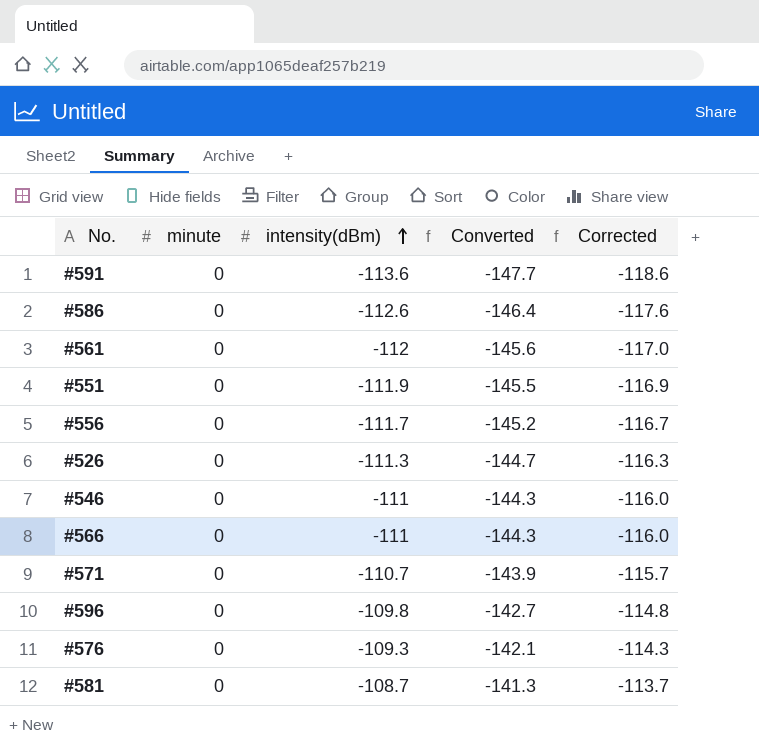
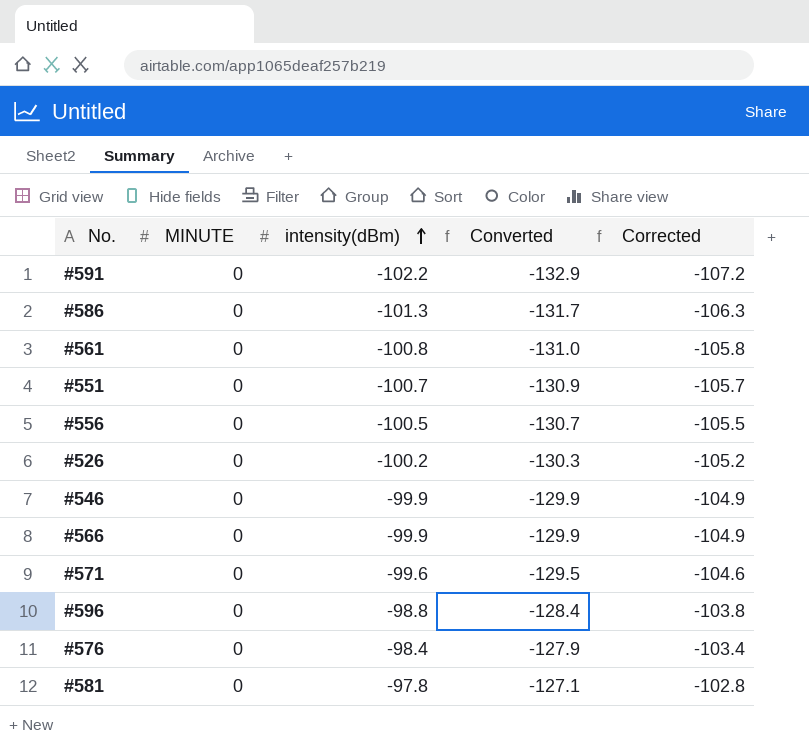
column name: minute -> MINUTE
#591 | intensity(dBm): -113.6 -> -102.2
#591 | Converted: -147.7 -> -132.9
#591 | Corrected: -118.6 -> -107.2
#586 | intensity(dBm): -112.6 -> -101.3
#586 | Converted: -146.4 -> -131.7
#586 | Corrected: -117.6 -> -106.3
#561 | intensity(dBm): -112 -> -100.8
#561 | Converted: -145.6 -> -131.0
#561 | Corrected: -117.0 -> -105.8
#551 | intensity(dBm): -111.9 -> -100.7
#551 | Converted: -145.5 -> -130.9
#551 | Corrected: -116.9 -> -105.7
#556 | intensity(dBm): -111.7 -> -100.5
#556 | Converted: -145.2 -> -130.7
#556 | Corrected: -116.7 -> -105.5
#526 | intensity(dBm): -111.3 -> -100.2
#526 | Converted: -144.7 -> -130.3
#526 | Corrected: -116.3 -> -105.2
#546 | intensity(dBm): -111 -> -99.9
#546 | Converted: -144.3 -> -129.9
#546 | Corrected: -116.0 -> -104.9
#566 | intensity(dBm): -111 -> -99.9
#566 | Converted: -144.3 -> -129.9
#566 | Corrected: -116.0 -> -104.9
#571 | intensity(dBm): -110.7 -> -99.6
#571 | Converted: -143.9 -> -129.5
#571 | Corrected: -115.7 -> -104.6
#596 | intensity(dBm): -109.8 -> -98.8
#596 | Converted: -142.7 -> -128.4
#596 | Corrected: -114.8 -> -103.8
#576 | intensity(dBm): -109.3 -> -98.4
#576 | Converted: -142.1 -> -127.9
#576 | Corrected: -114.3 -> -103.4
#581 | intensity(dBm): -108.7 -> -97.8
#581 | Converted: -141.3 -> -127.1
#581 | Corrected: -113.7 -> -102.8

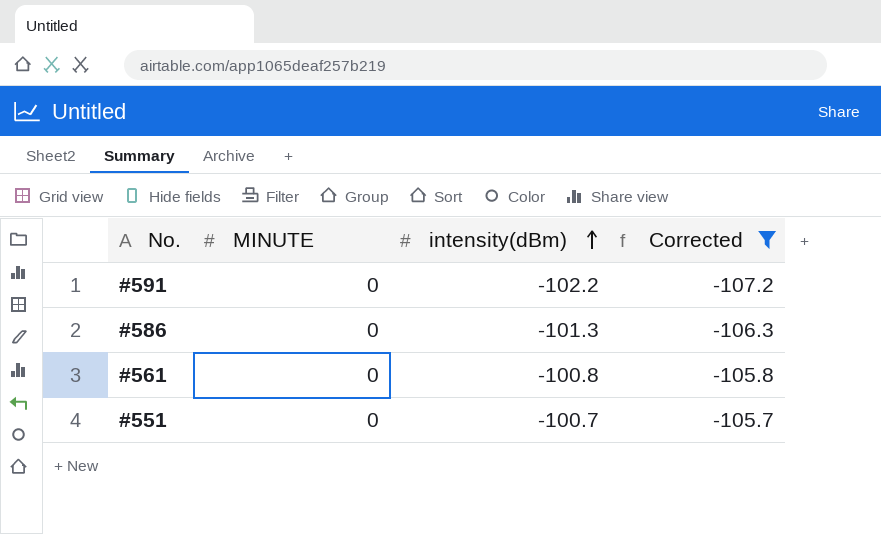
filter: none -> Corrected <= -105.7
column Converted | formula: [intensity(dBm)] * 1.3 -> none

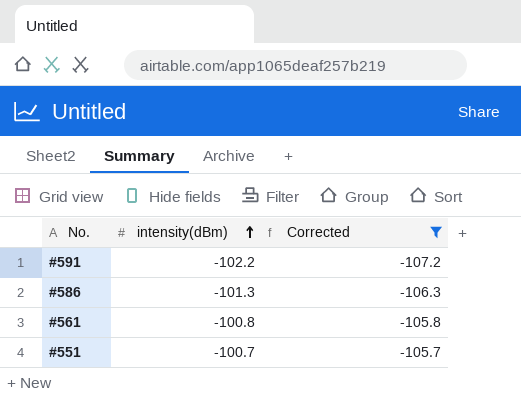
column MINUTE | position: 2 -> none

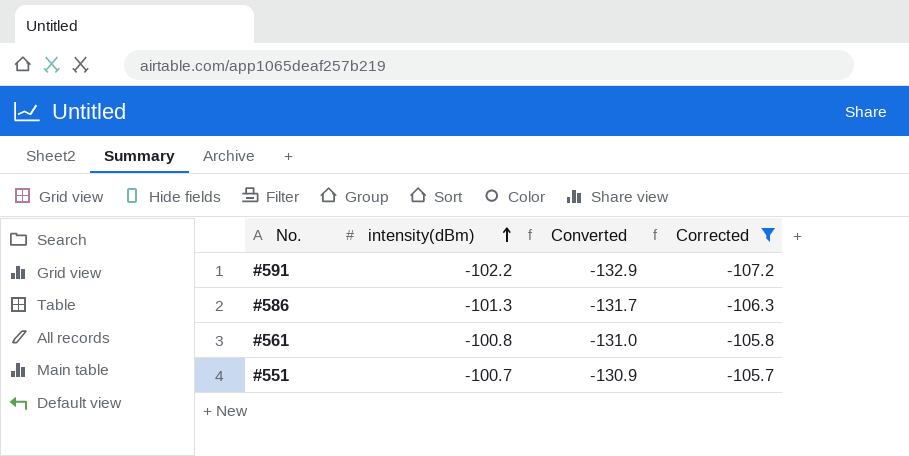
column Converted | formula: none -> [intensity(dBm)] * 1.3

